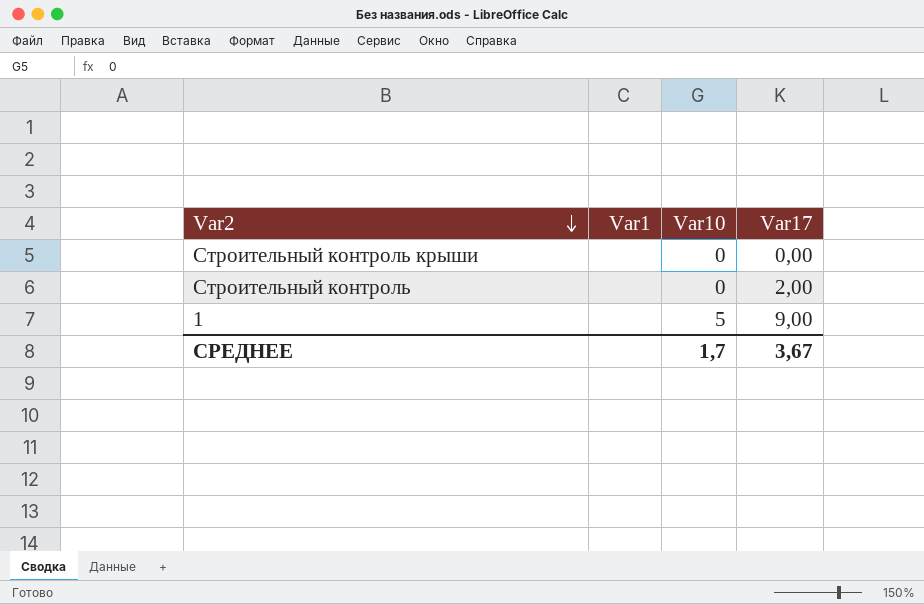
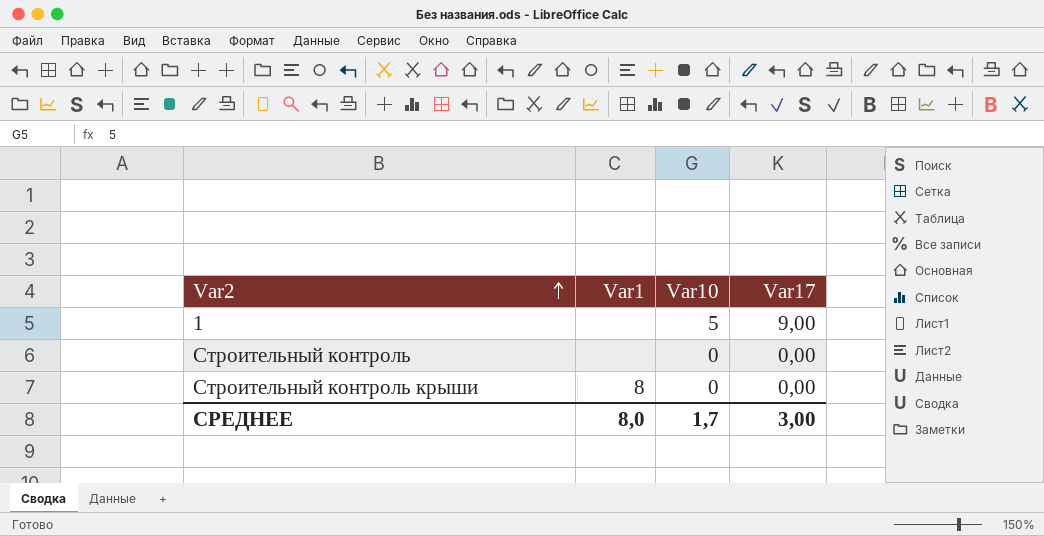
row order: Var2 descending -> Var2 ascending
Строительный контроль | Var17: 2,00 -> 0,00
Строительный контроль крыши | Var1: none -> 8
СРЕДНЕЕ | Var1: none -> 8,0
СРЕДНЕЕ | Var17: 3,67 -> 3,00

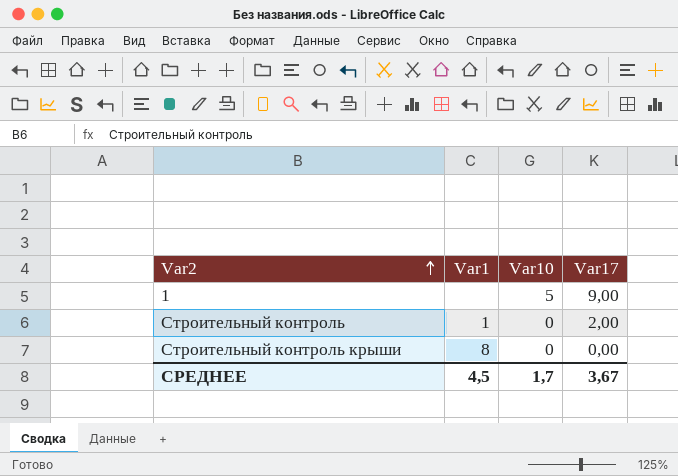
Строительный контроль | Var1: none -> 1
Строительный контроль | Var17: 0,00 -> 2,00
СРЕДНЕЕ | Var1: 8,0 -> 4,5
СРЕДНЕЕ | Var17: 3,00 -> 3,67

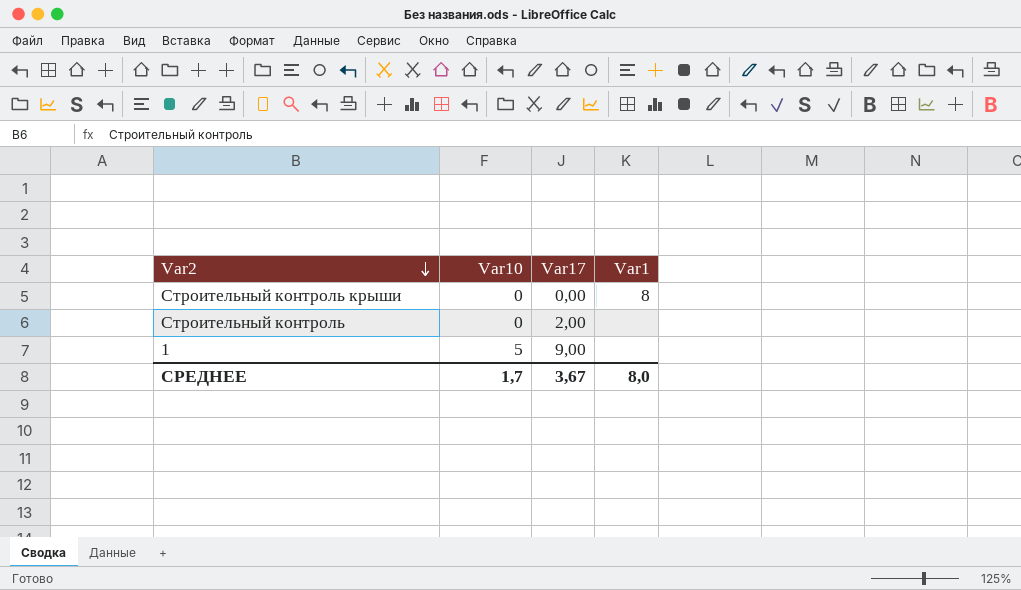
row order: Var2 ascending -> Var2 descending
column Var1 | position: 2 -> 4
Строительный контроль | Var1: 1 -> none
СРЕДНЕЕ | Var1: 4,5 -> 8,0

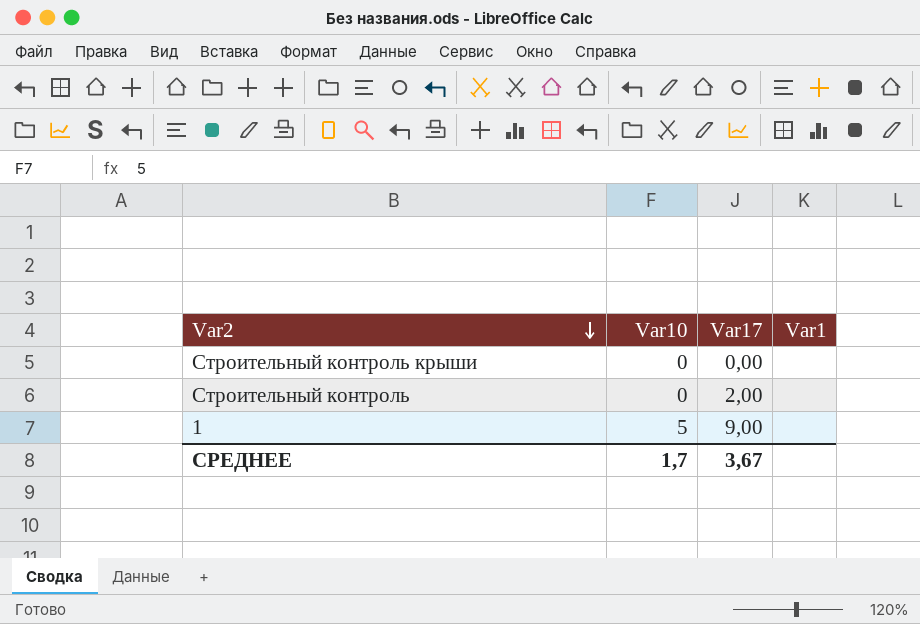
Строительный контроль крыши | Var1: 8 -> none
СРЕДНЕЕ | Var1: 8,0 -> none

